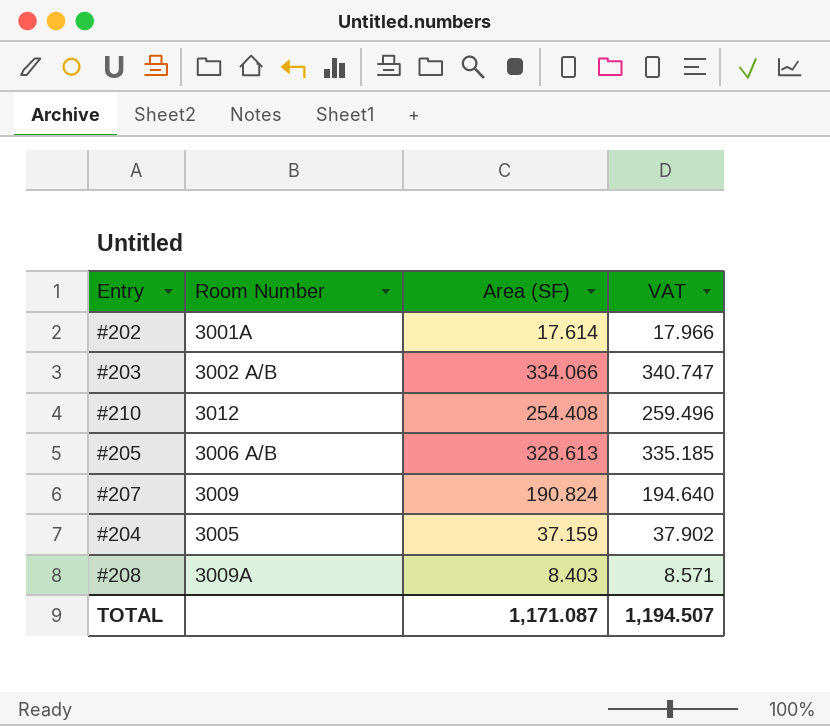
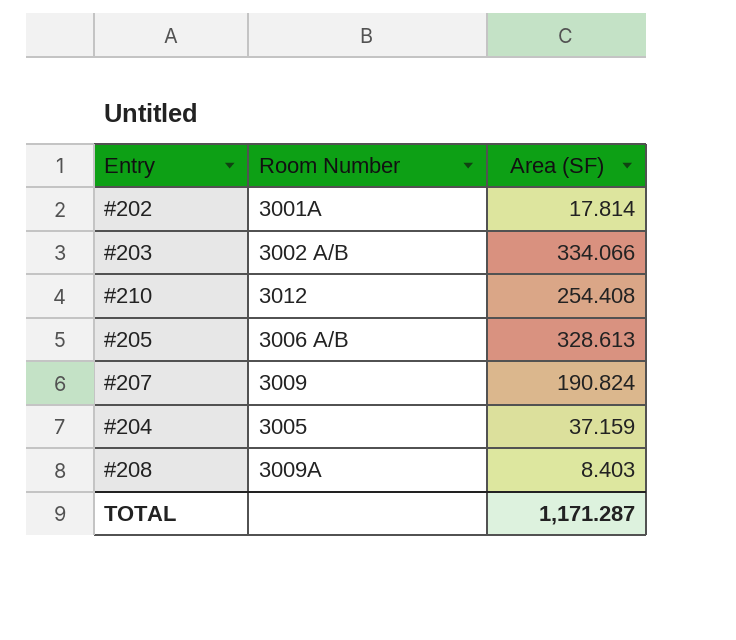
column VAT | formula: [Area (SF)] * 1.02 -> none
#202 | Area (SF): 17.614 -> 17.814
TOTAL | Area (SF): 1,171.087 -> 1,171.287

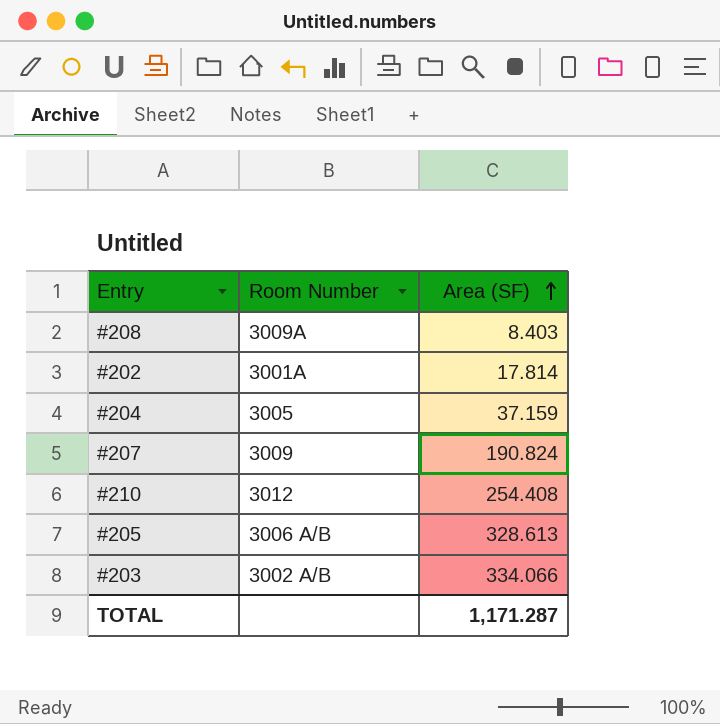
row order: none -> Area (SF) ascending

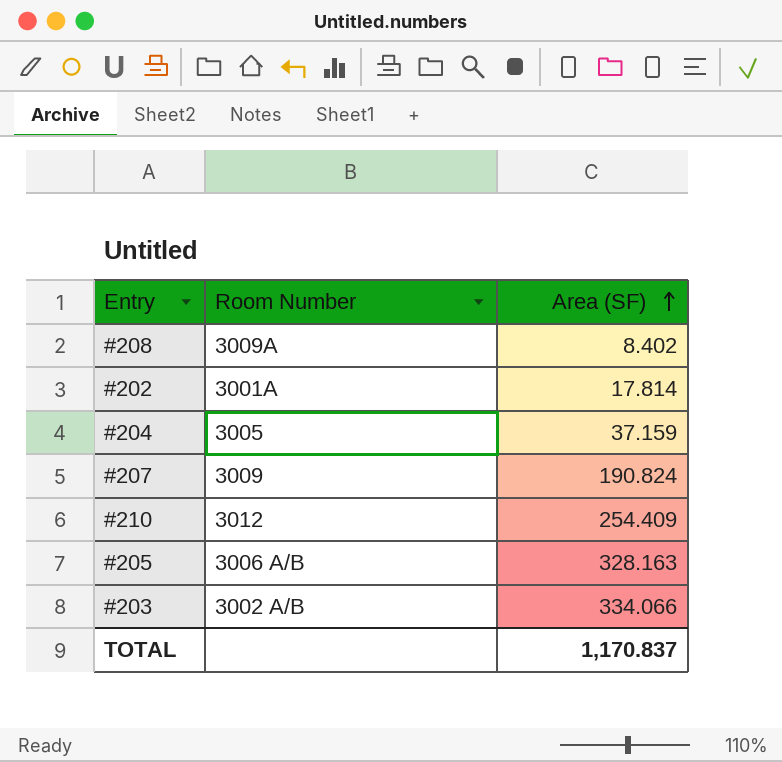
#208 | Area (SF): 8.403 -> 8.402
#210 | Area (SF): 254.408 -> 254.409
#205 | Area (SF): 328.613 -> 328.163
TOTAL | Area (SF): 1,171.287 -> 1,170.837

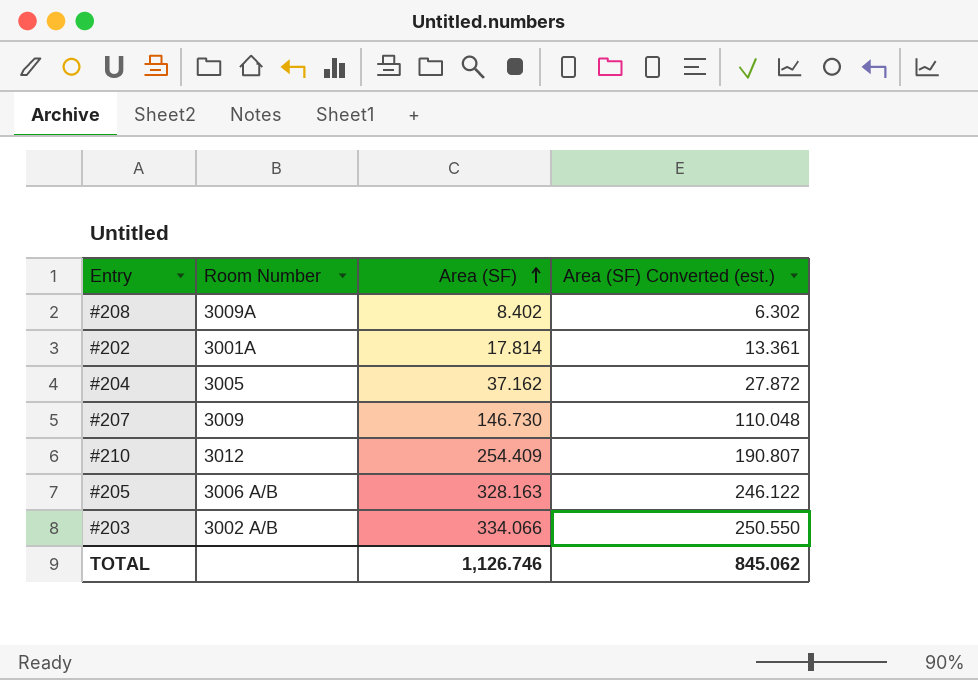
column Area (SF) Converted (est.) | formula: none -> [Area (SF)] * 0.75
#204 | Area (SF): 37.159 -> 37.162
#207 | Area (SF): 190.824 -> 146.730
TOTAL | Area (SF): 1,170.837 -> 1,126.746

